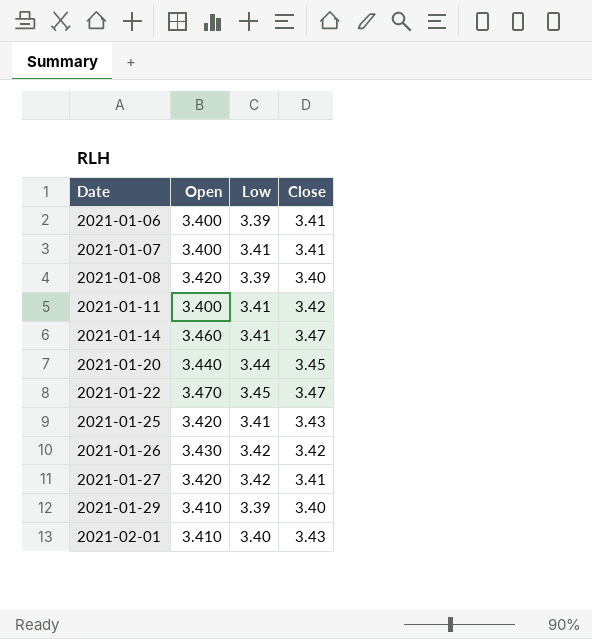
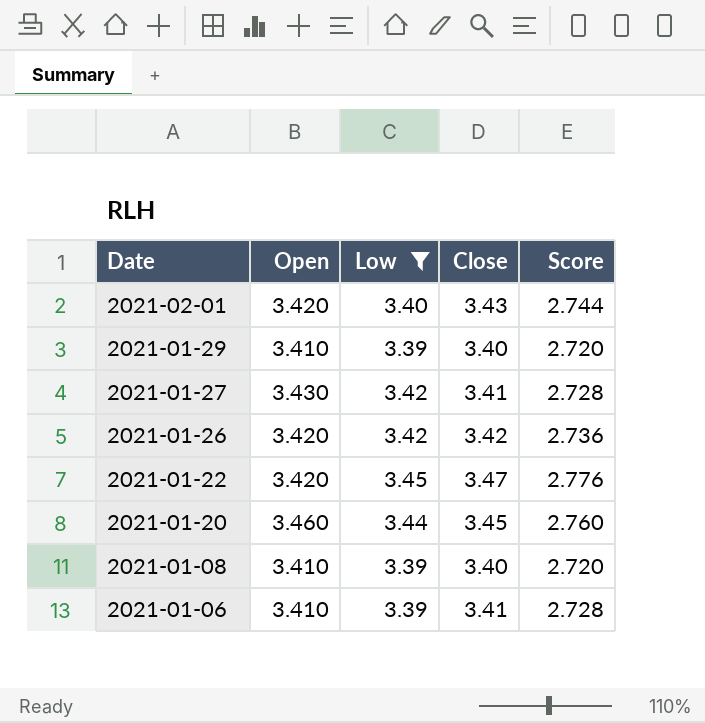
filter: none -> Low != 3.41
row order: Date ascending -> Date descending
column Score | formula: none -> [Close] * 0.8
2021-02-01 | Open: 3.410 -> 3.420
2021-01-27 | Open: 3.420 -> 3.430
2021-01-26 | Open: 3.430 -> 3.420
2021-01-22 | Open: 3.470 -> 3.420
2021-01-20 | Open: 3.440 -> 3.460
2021-01-08 | Open: 3.420 -> 3.410
2021-01-06 | Open: 3.400 -> 3.410

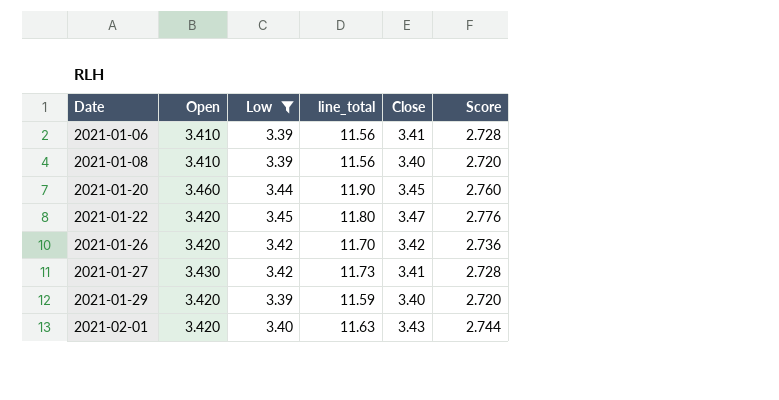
row order: Date descending -> Date ascending
column line_total | formula: none -> [Open] * [Low]
2021-01-29 | Open: 3.410 -> 3.420

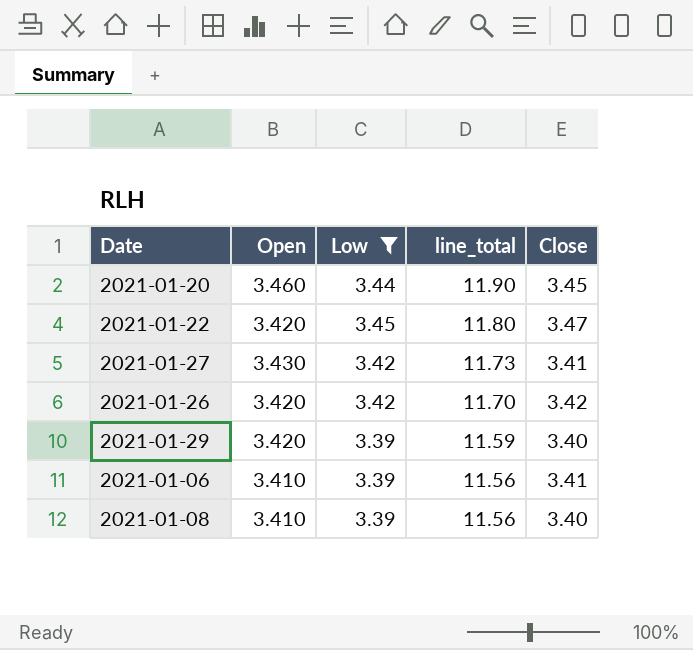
row order: Date ascending -> line_total descending
column Score | formula: [Close] * 0.8 -> none
row 2021-02-01: 3.420 | 3.40 | 11.63 | 3.43 | 2.744 -> none

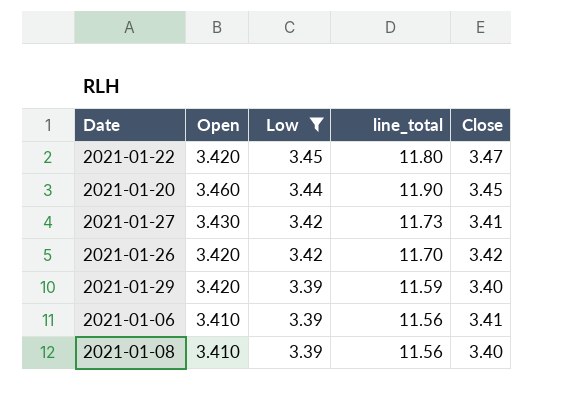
row order: line_total descending -> Low descending

